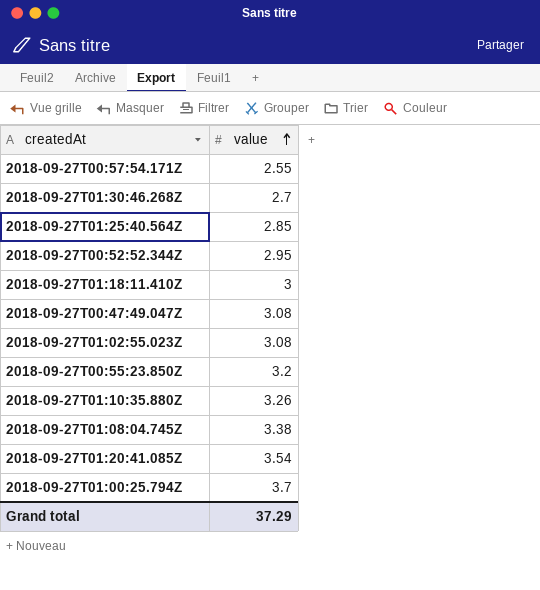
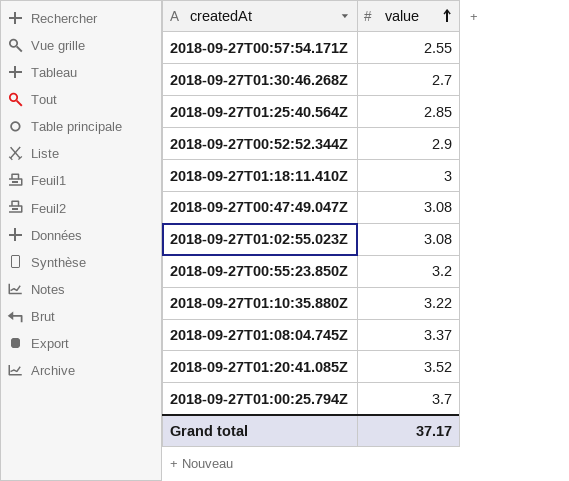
2018-09-27T00:52:52.344Z | value: 2.95 -> 2.9
2018-09-27T01:10:35.880Z | value: 3.26 -> 3.22
2018-09-27T01:08:04.745Z | value: 3.38 -> 3.37
2018-09-27T01:20:41.085Z | value: 3.54 -> 3.52
Grand total | value: 37.29 -> 37.17

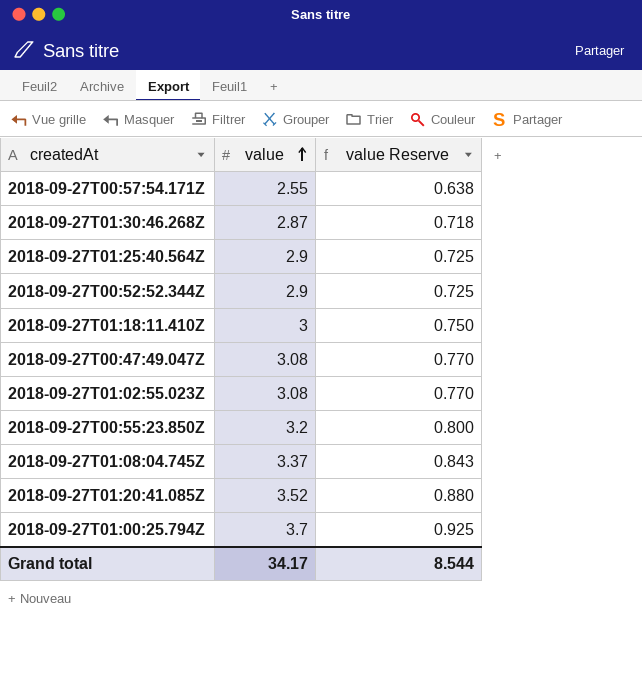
column value Reserve | formula: none -> [value] * 0.25
row 2018-09-27T01:10:35.880Z: 3.22 -> none
2018-09-27T01:30:46.268Z | value: 2.7 -> 2.87
2018-09-27T01:25:40.564Z | value: 2.85 -> 2.9
Grand total | value: 37.17 -> 34.17

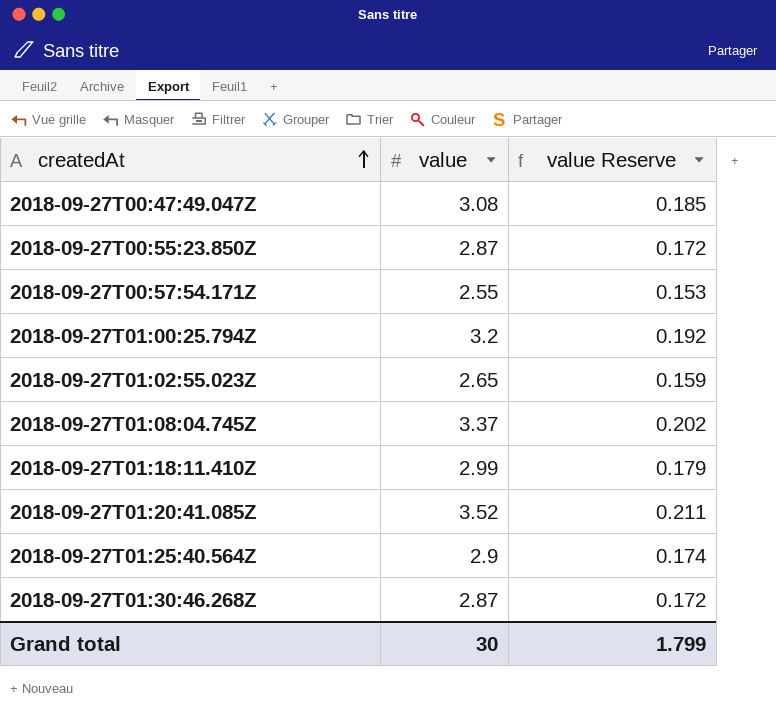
row order: value ascending -> createdAt ascending
column value Reserve | formula: [value] * 0.25 -> [value] * 0.06
row 2018-09-27T00:52:52.344Z: 2.9 | 0.725 -> none
2018-09-27T00:55:23.850Z | value: 3.2 -> 2.87
2018-09-27T01:00:25.794Z | value: 3.7 -> 3.2
2018-09-27T01:02:55.023Z | value: 3.08 -> 2.65
2018-09-27T01:18:11.410Z | value: 3 -> 2.99
Grand total | value: 34.17 -> 30
Grand total | value Reserve: 8.544 -> 1.799

